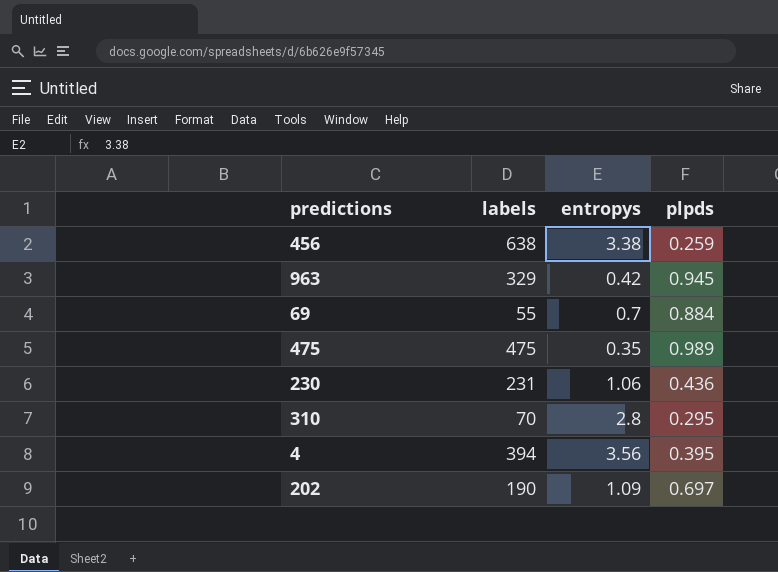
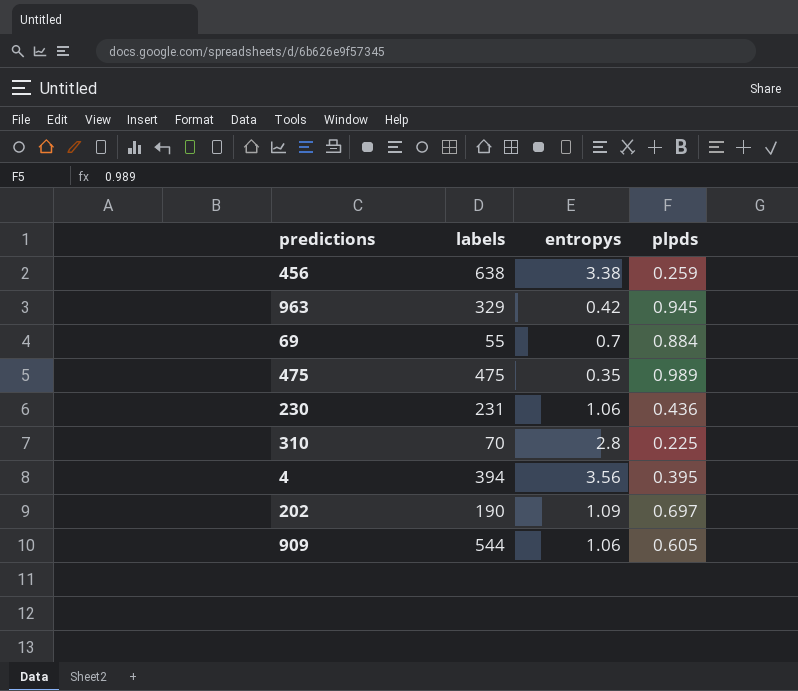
310 | plpds: 0.295 -> 0.225
row 909: none -> 544 | 1.06 | 0.605

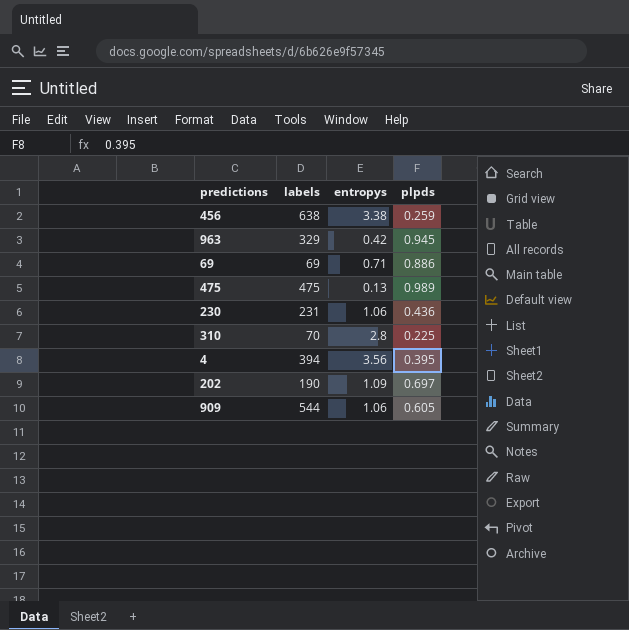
69 | labels: 55 -> 69
69 | entropys: 0.7 -> 0.71
69 | plpds: 0.884 -> 0.886
475 | entropys: 0.35 -> 0.13

